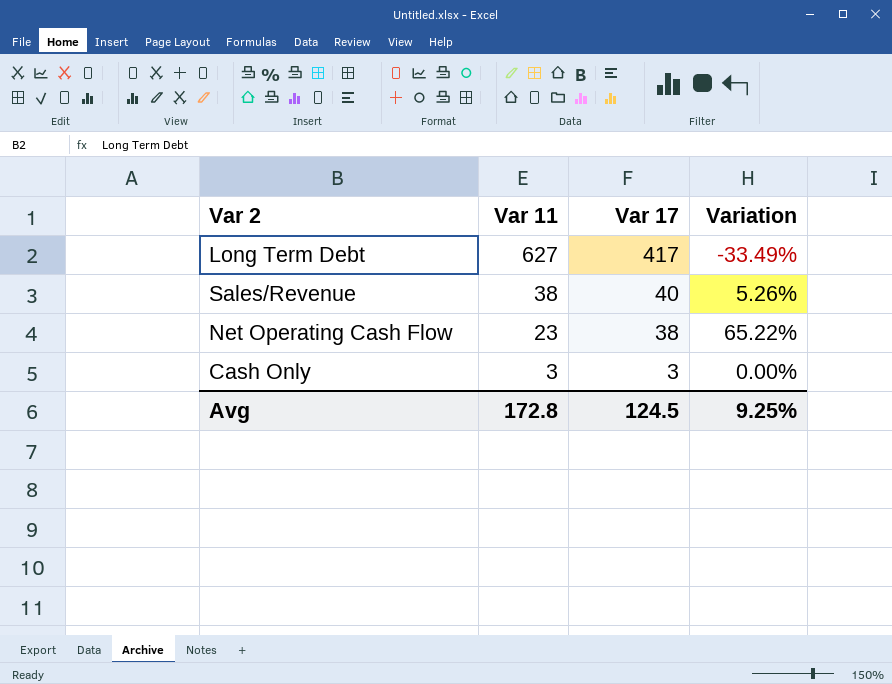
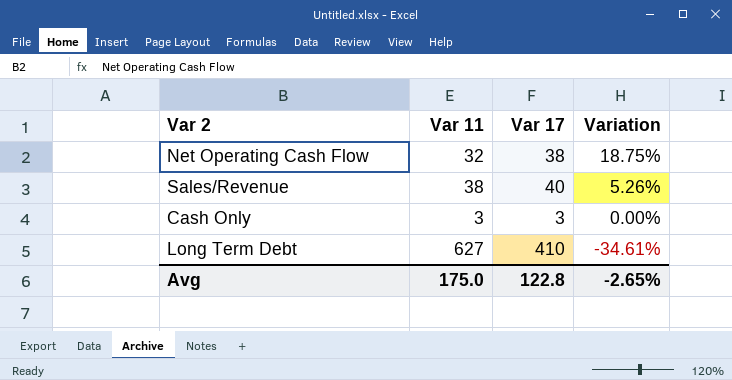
row order: Var 11 descending -> Variation descending
Net Operating Cash Flow | Var 11: 23 -> 32
Net Operating Cash Flow | Variation: 65.22% -> 18.75%
Long Term Debt | Var 17: 417 -> 410
Long Term Debt | Variation: -33.49% -> -34.61%
Avg | Var 11: 172.8 -> 175.0
Avg | Var 17: 124.5 -> 122.8
Avg | Variation: 9.25% -> -2.65%

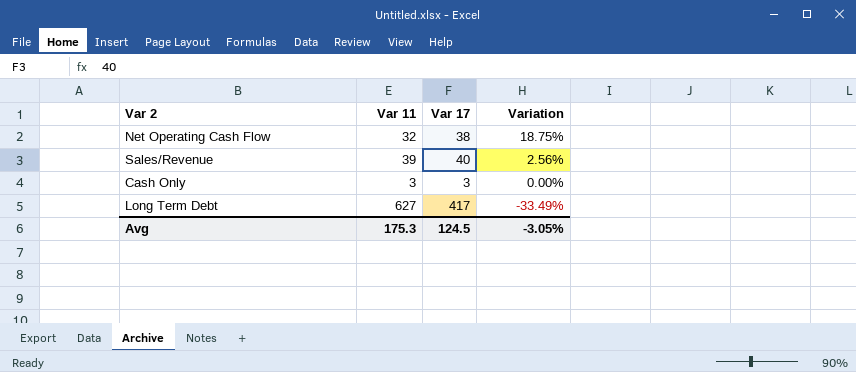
Sales/Revenue | Var 11: 38 -> 39
Sales/Revenue | Variation: 5.26% -> 2.56%
Long Term Debt | Var 17: 410 -> 417
Long Term Debt | Variation: -34.61% -> -33.49%
Avg | Var 11: 175.0 -> 175.3
Avg | Var 17: 122.8 -> 124.5
Avg | Variation: -2.65% -> -3.05%

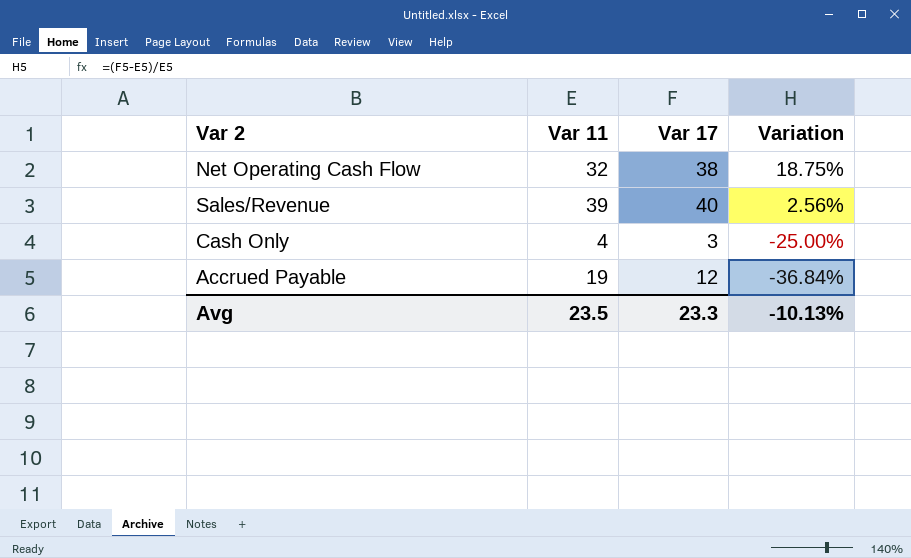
row Long Term Debt: 627 | 417 | -33.49% -> none
Cash Only | Var 11: 3 -> 4
Cash Only | Variation: 0.00% -> -25.00%
row Accrued Payable: none -> 19 | 12 | -36.84%
Avg | Var 11: 175.3 -> 23.5
Avg | Var 17: 124.5 -> 23.3
Avg | Variation: -3.05% -> -10.13%

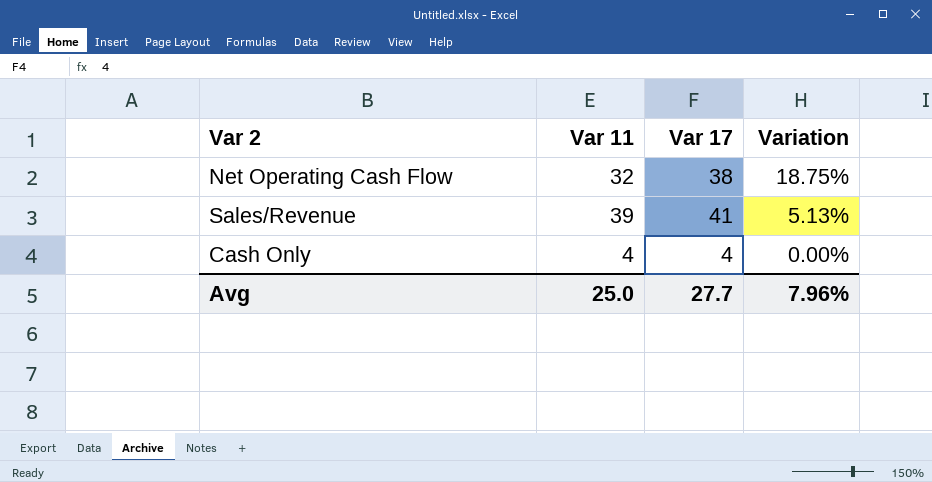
row Accrued Payable: 19 | 12 | -36.84% -> none
Sales/Revenue | Var 17: 40 -> 41
Sales/Revenue | Variation: 2.56% -> 5.13%
Cash Only | Var 17: 3 -> 4
Cash Only | Variation: -25.00% -> 0.00%
Avg | Var 11: 23.5 -> 25.0
Avg | Var 17: 23.3 -> 27.7
Avg | Variation: -10.13% -> 7.96%

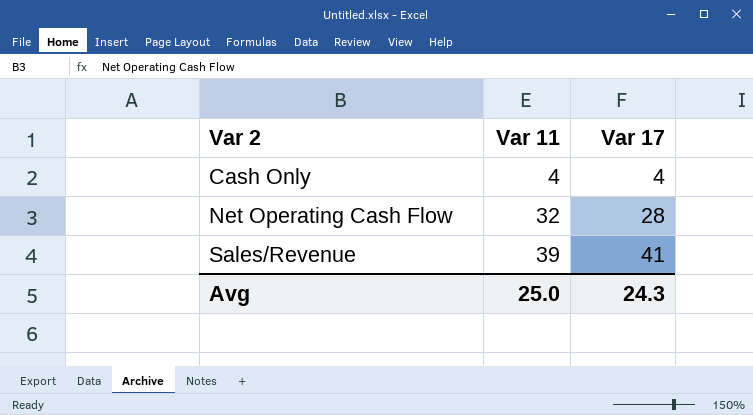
row order: Variation descending -> Var 2 ascending
column Variation | formula: ([Var 17] - [Var 11]) / [Var 11] -> none
Net Operating Cash Flow | Var 17: 38 -> 28
Avg | Var 17: 27.7 -> 24.3

